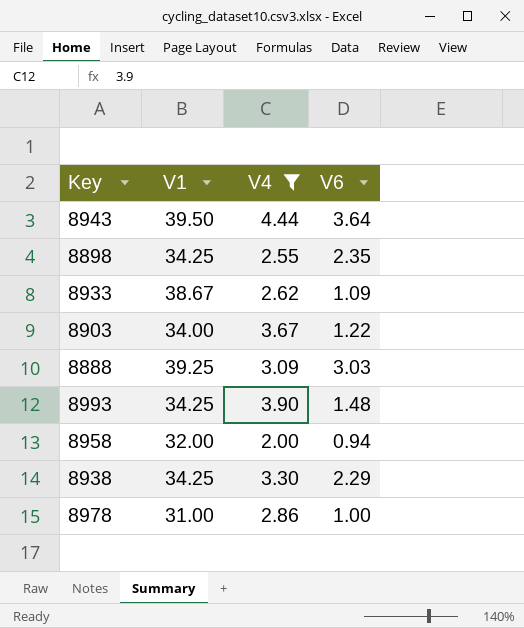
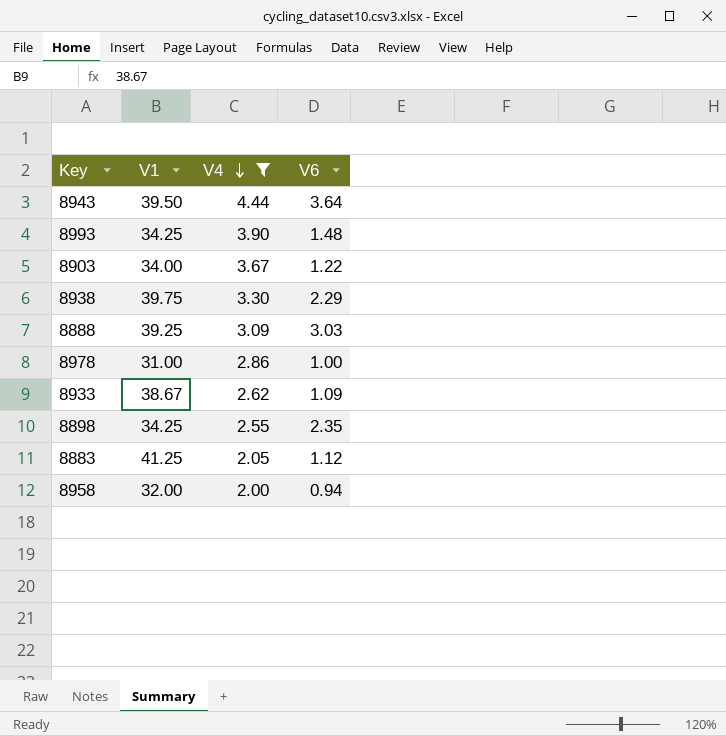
row order: none -> V4 descending
8938 | V1: 34.25 -> 39.75
row 8883: none -> 41.25 | 2.05 | 1.12

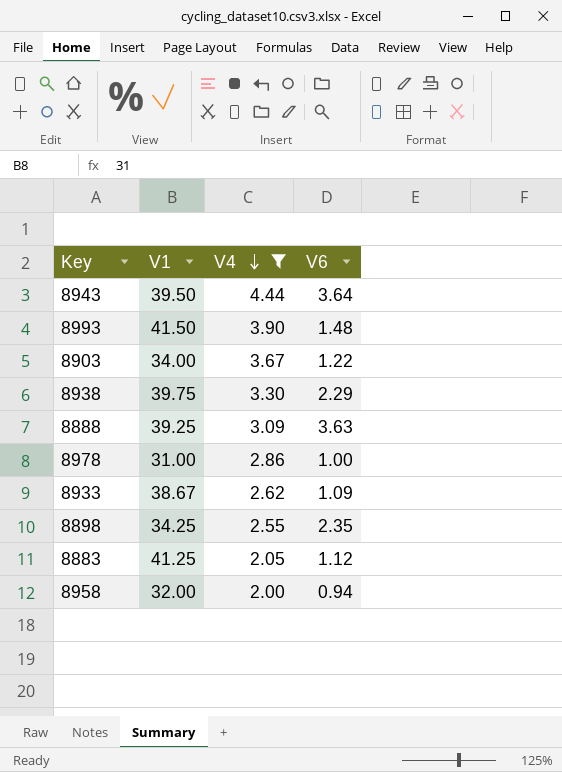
8993 | V1: 34.25 -> 41.50
8888 | V6: 3.03 -> 3.63

